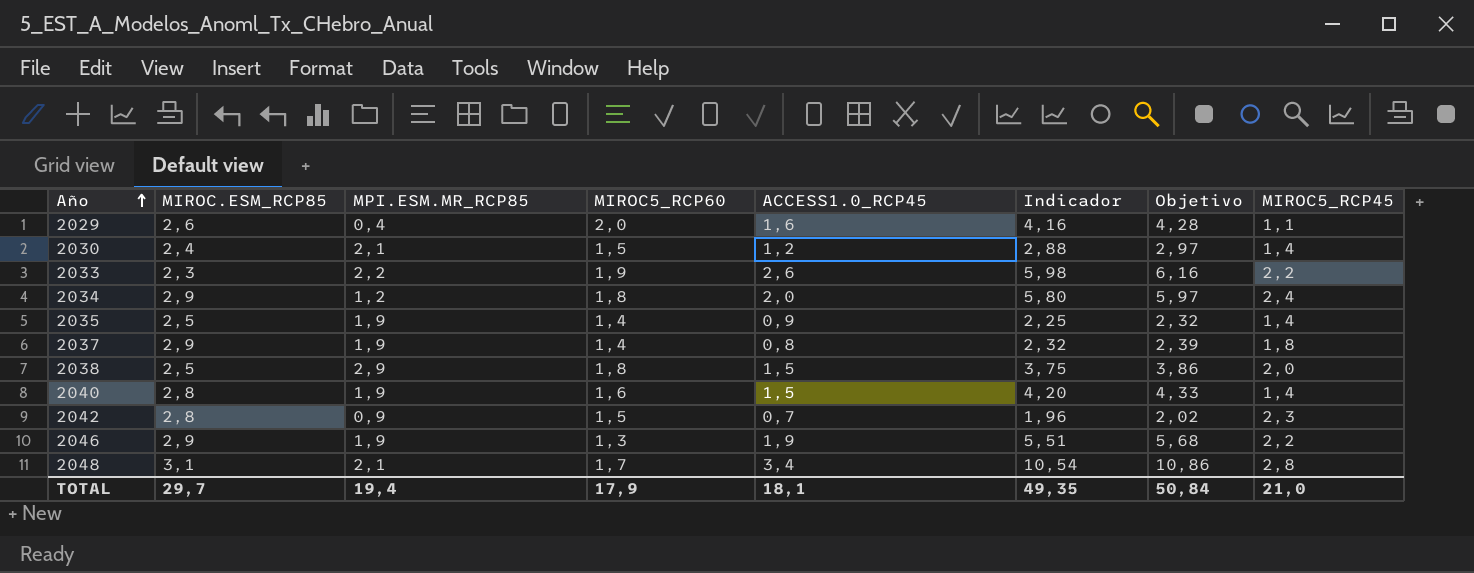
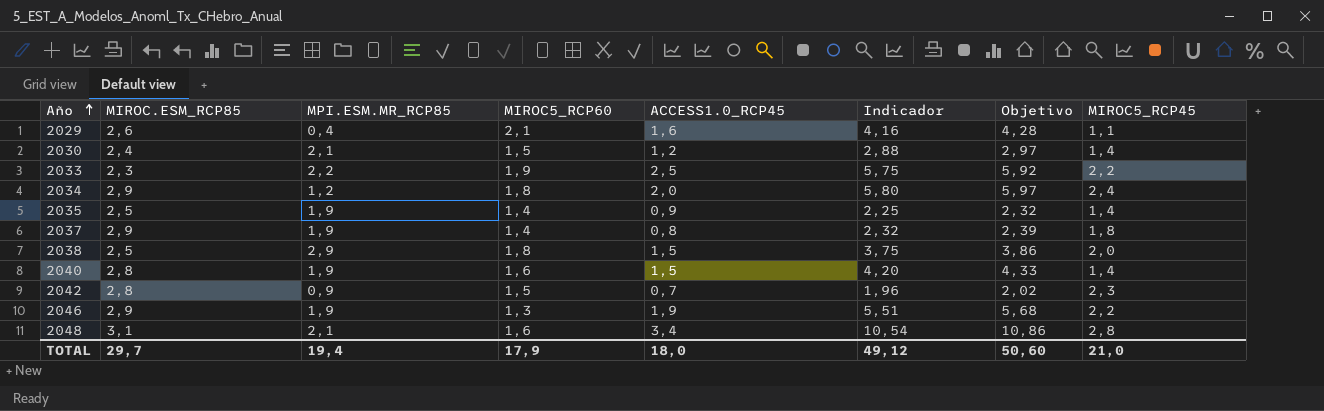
2029 | MIROC5_RCP60: 2,0 -> 2,1
2033 | ACCESS1.0_RCP45: 2,6 -> 2,5
2033 | Indicador: 5,98 -> 5,75
2033 | Objetivo: 6,16 -> 5,92
2048 | MIROC5_RCP60: 1,7 -> 1,6
TOTAL | ACCESS1.0_RCP45: 18,1 -> 18,0
TOTAL | Indicador: 49,35 -> 49,12
TOTAL | Objetivo: 50,84 -> 50,60

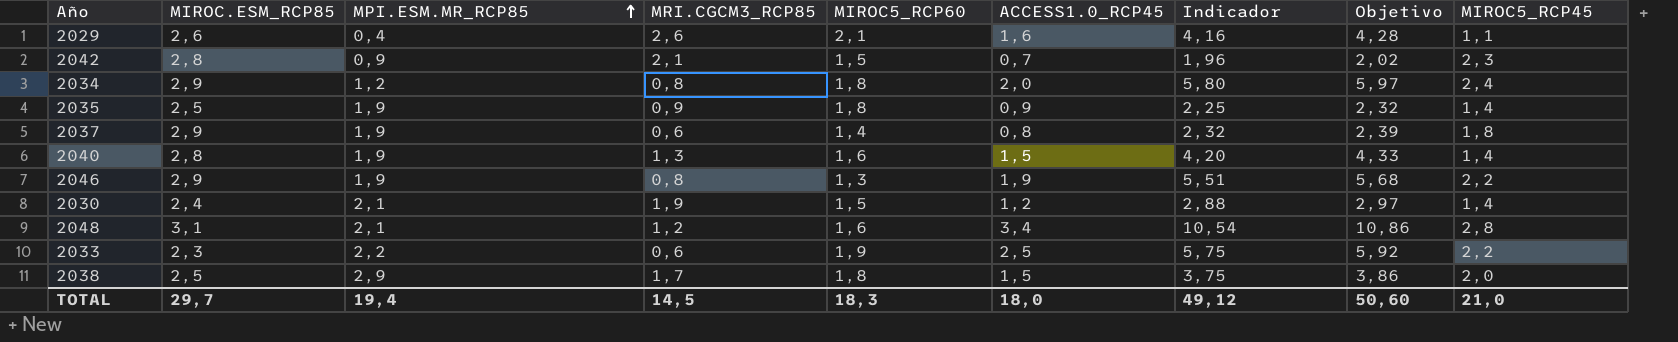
row order: Año ascending -> MPI.ESM.MR_RCP85 ascending
column MRI.CGCM3_RCP85 | position: none -> 4
2035 | MIROC5_RCP60: 1,4 -> 1,8
TOTAL | MIROC5_RCP60: 17,9 -> 18,3

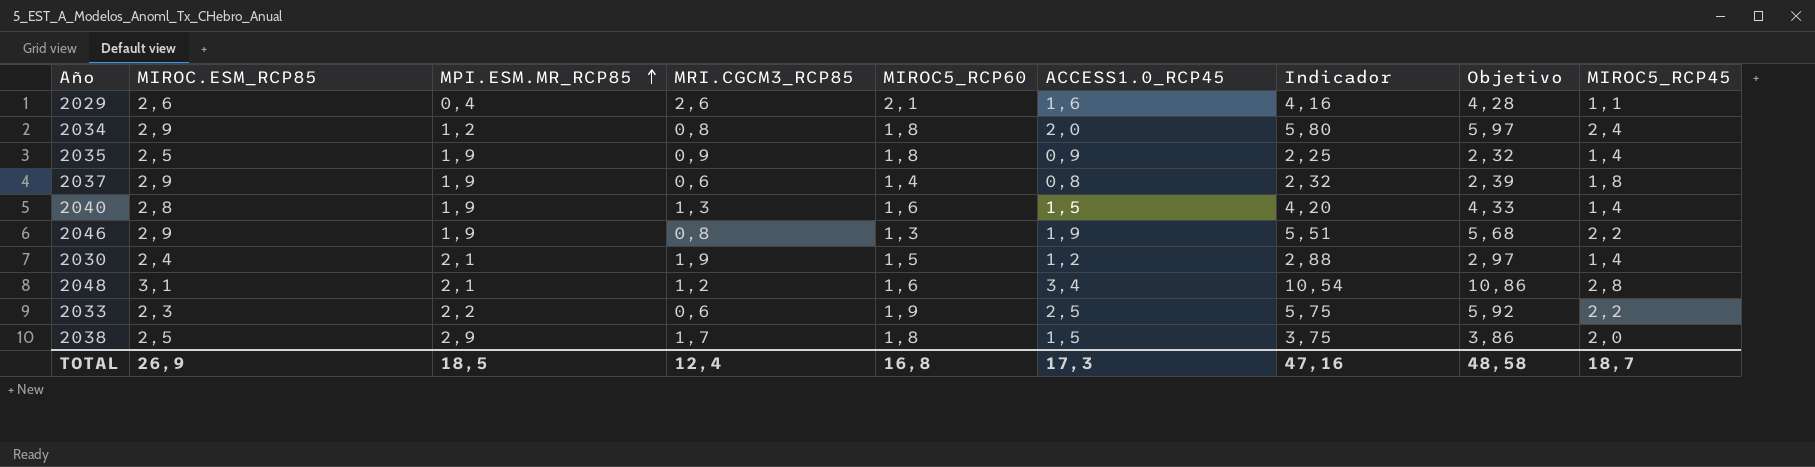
row 2042: 2,8 | 0,9 | 2,1 | 1,5 | 0,7 | 1,96 | 2,02 | 2,3 -> none
TOTAL | MIROC.ESM_RCP85: 29,7 -> 26,9
TOTAL | MPI.ESM.MR_RCP85: 19,4 -> 18,5
TOTAL | MRI.CGCM3_RCP85: 14,5 -> 12,4
TOTAL | MIROC5_RCP60: 18,3 -> 16,8
TOTAL | ACCESS1.0_RCP45: 18,0 -> 17,3
TOTAL | Indicador: 49,12 -> 47,16
TOTAL | Objetivo: 50,60 -> 48,58
TOTAL | MIROC5_RCP45: 21,0 -> 18,7

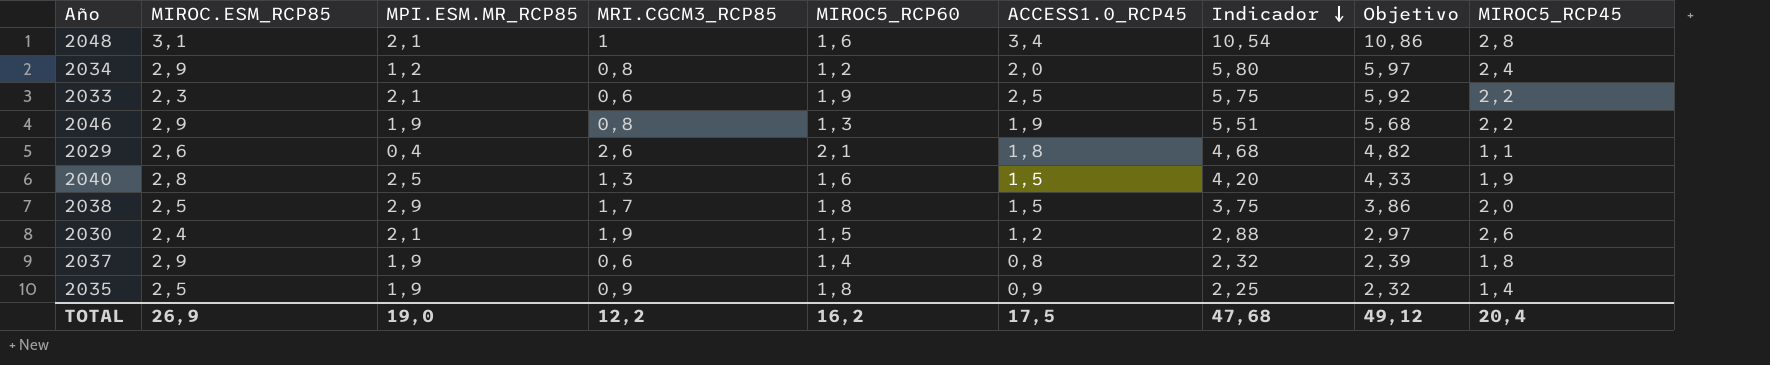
row order: MPI.ESM.MR_RCP85 ascending -> Indicador descending
2048 | MRI.CGCM3_RCP85: 1,2 -> 1
2034 | MIROC5_RCP60: 1,8 -> 1,2
2033 | MPI.ESM.MR_RCP85: 2,2 -> 2,1
2029 | ACCESS1.0_RCP45: 1,6 -> 1,8
2029 | Indicador: 4,16 -> 4,68
2029 | Objetivo: 4,28 -> 4,82
2040 | MPI.ESM.MR_RCP85: 1,9 -> 2,5
2040 | MIROC5_RCP45: 1,4 -> 1,9
2030 | MIROC5_RCP45: 1,4 -> 2,6
TOTAL | MPI.ESM.MR_RCP85: 18,5 -> 19,0
TOTAL | MRI.CGCM3_RCP85: 12,4 -> 12,2
TOTAL | MIROC5_RCP60: 16,8 -> 16,2
TOTAL | ACCESS1.0_RCP45: 17,3 -> 17,5
TOTAL | Indicador: 47,16 -> 47,68
TOTAL | Objetivo: 48,58 -> 49,12
TOTAL | MIROC5_RCP45: 18,7 -> 20,4

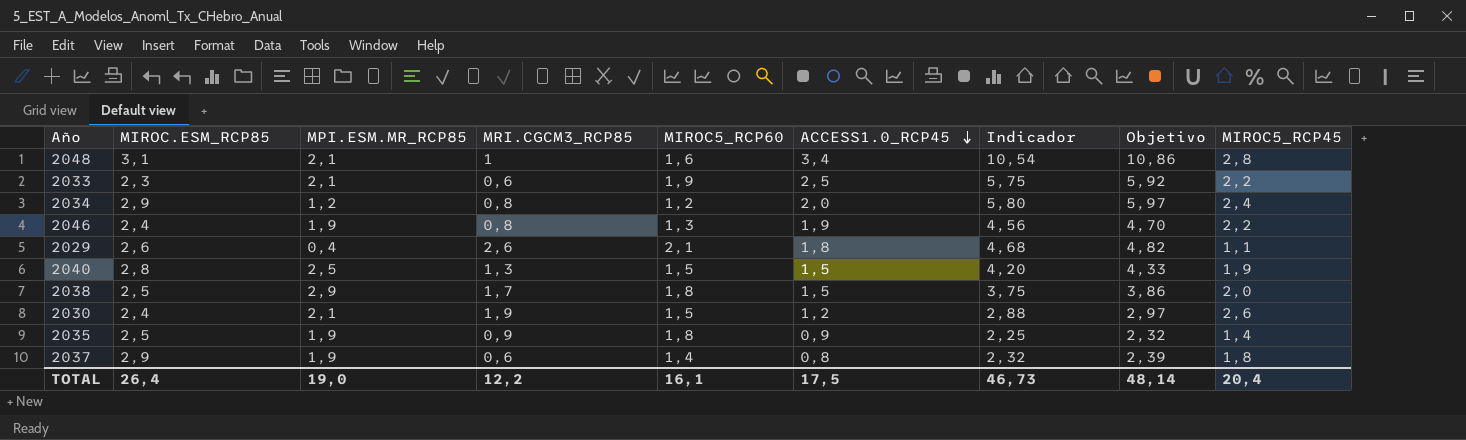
row order: Indicador descending -> ACCESS1.0_RCP45 descending
2046 | MIROC.ESM_RCP85: 2,9 -> 2,4
2046 | Indicador: 5,51 -> 4,56
2046 | Objetivo: 5,68 -> 4,70
2040 | MIROC5_RCP60: 1,6 -> 1,5
TOTAL | MIROC.ESM_RCP85: 26,9 -> 26,4
TOTAL | MIROC5_RCP60: 16,2 -> 16,1
TOTAL | Indicador: 47,68 -> 46,73
TOTAL | Objetivo: 49,12 -> 48,14

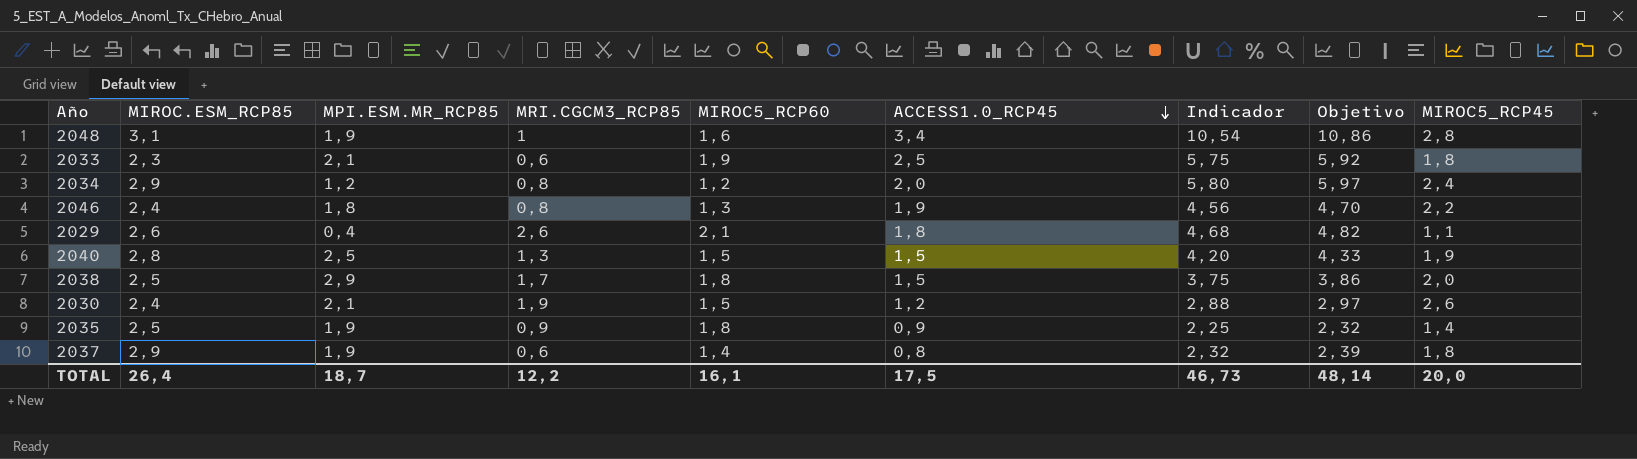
2048 | MPI.ESM.MR_RCP85: 2,1 -> 1,9
2033 | MIROC5_RCP45: 2,2 -> 1,8
2046 | MPI.ESM.MR_RCP85: 1,9 -> 1,8
TOTAL | MPI.ESM.MR_RCP85: 19,0 -> 18,7
TOTAL | MIROC5_RCP45: 20,4 -> 20,0

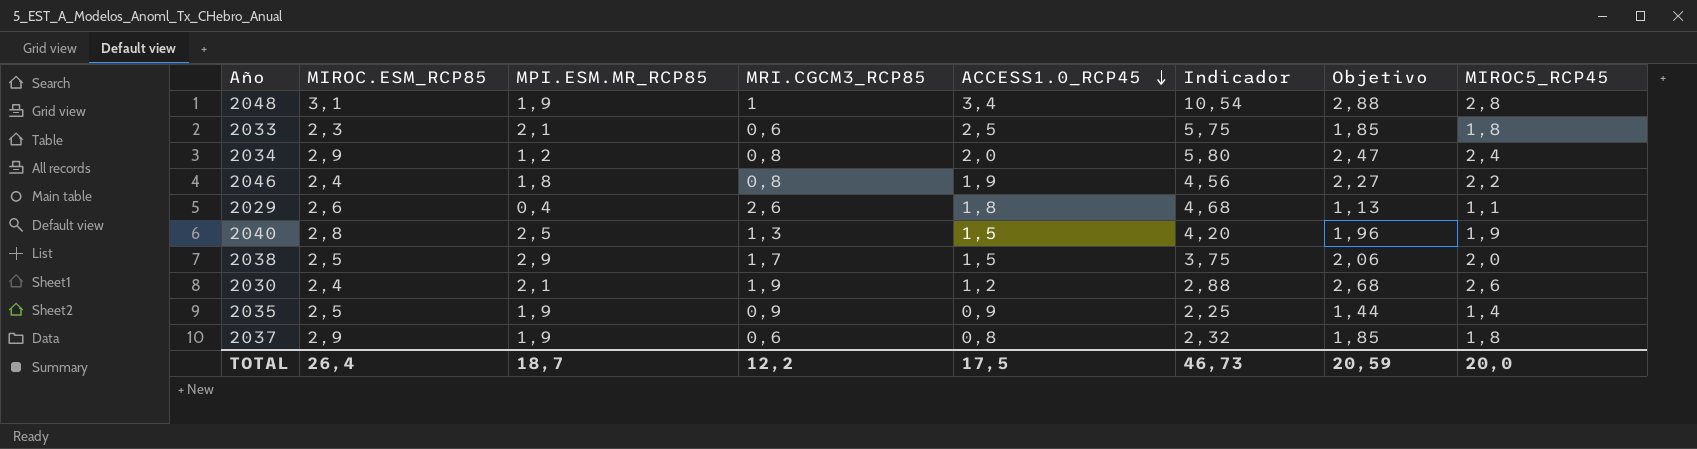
column MIROC5_RCP60 | position: 5 -> none
column Objetivo | formula: [Indicador] * 1,03 -> [MIROC5_RCP45] * 1,03
TOTAL | Objetivo: 48,14 -> 20,59

